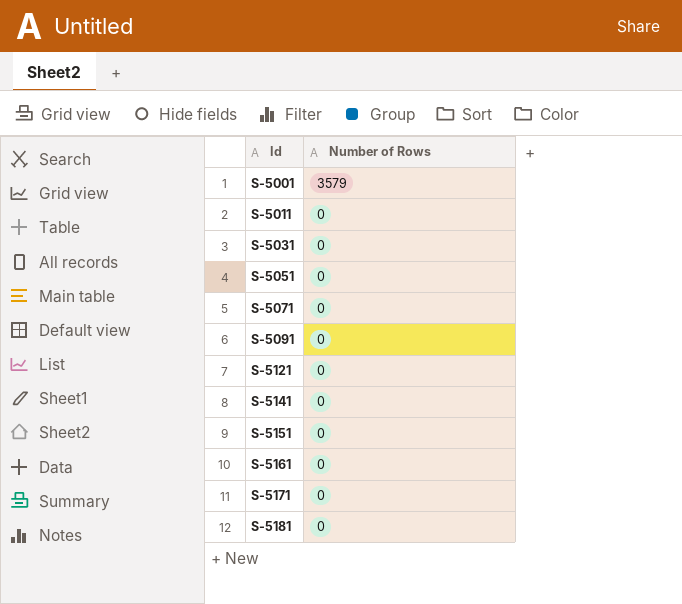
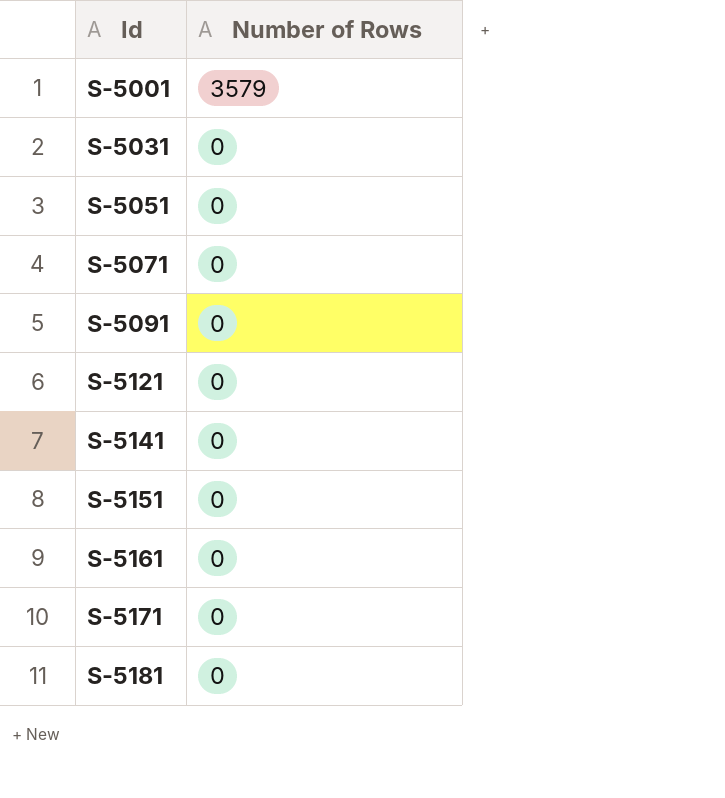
row S-5011: 0 -> none

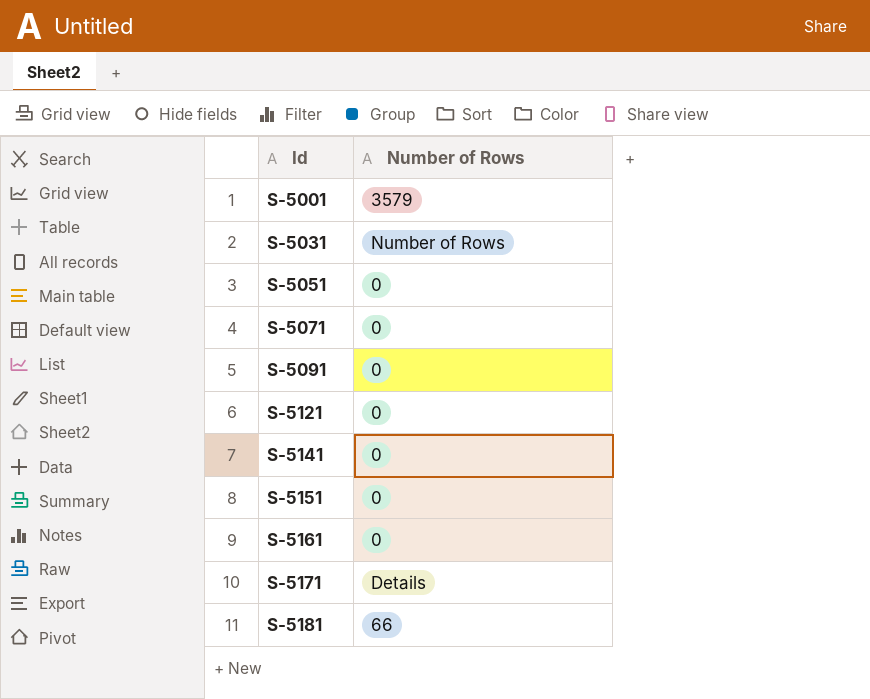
S-5031 | Number of Rows: 0 -> Number of Rows
S-5171 | Number of Rows: 0 -> Details
S-5181 | Number of Rows: 0 -> 66

